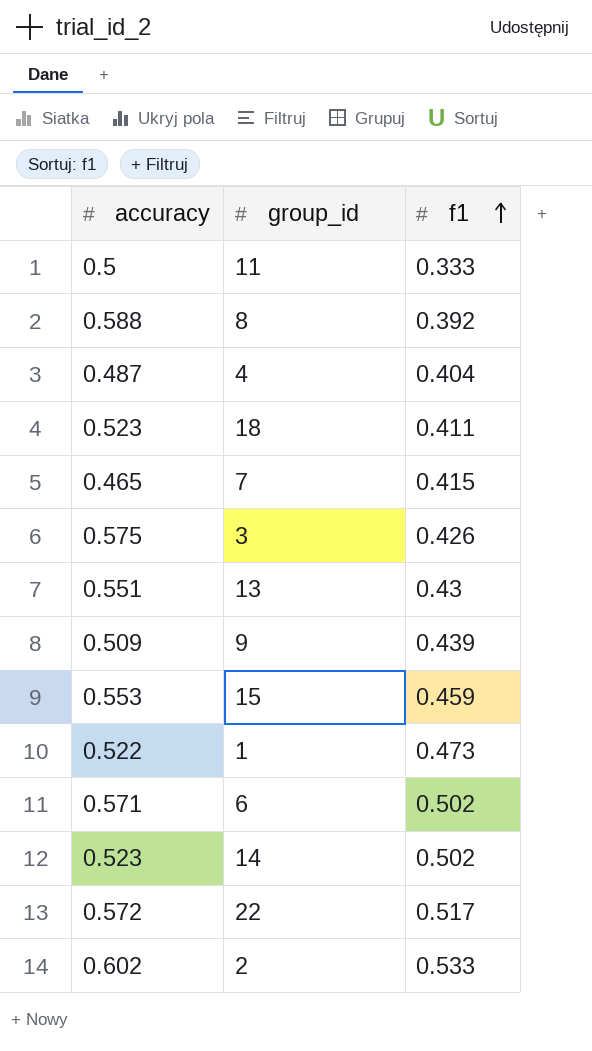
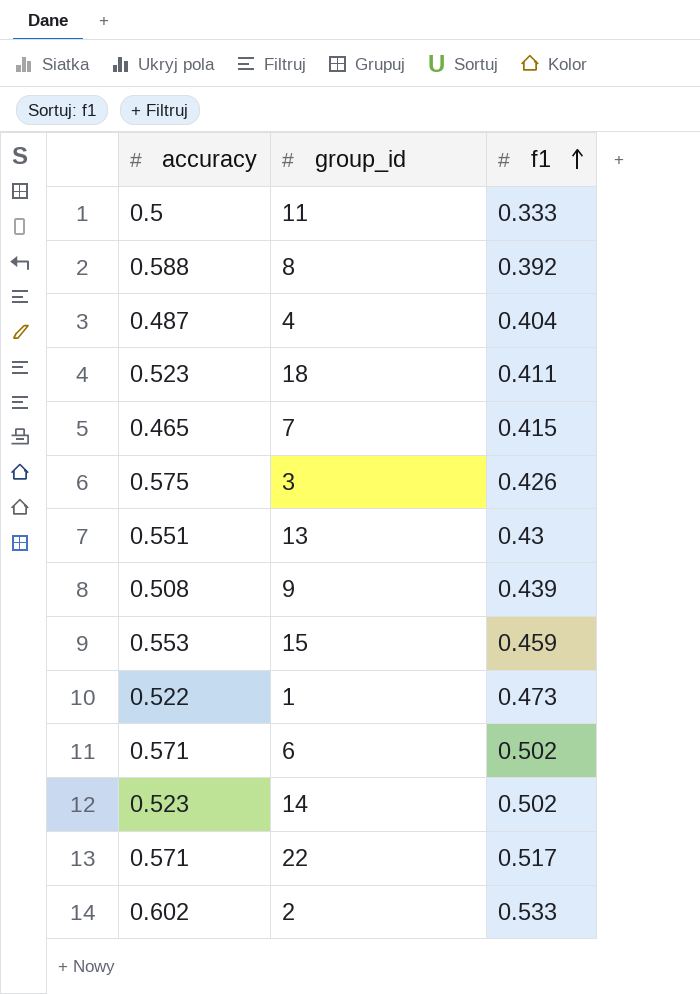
9 | accuracy: 0.509 -> 0.508
22 | accuracy: 0.572 -> 0.571

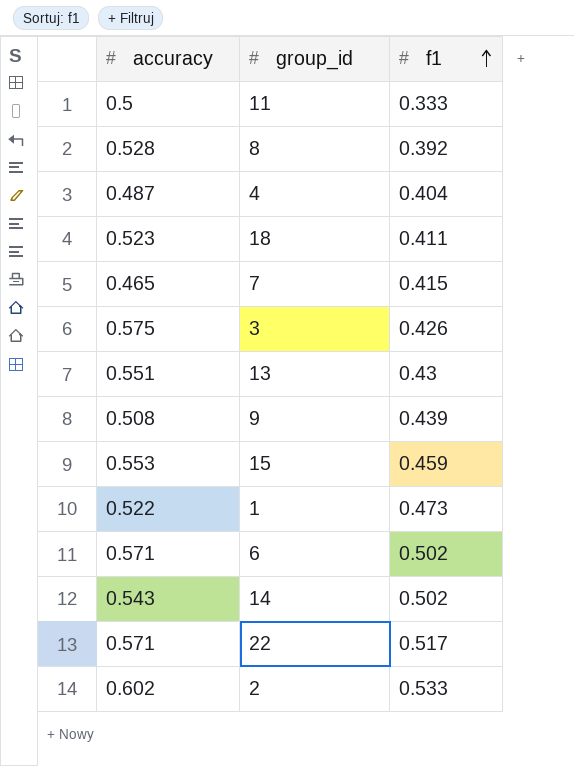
8 | accuracy: 0.588 -> 0.528
14 | accuracy: 0.523 -> 0.543

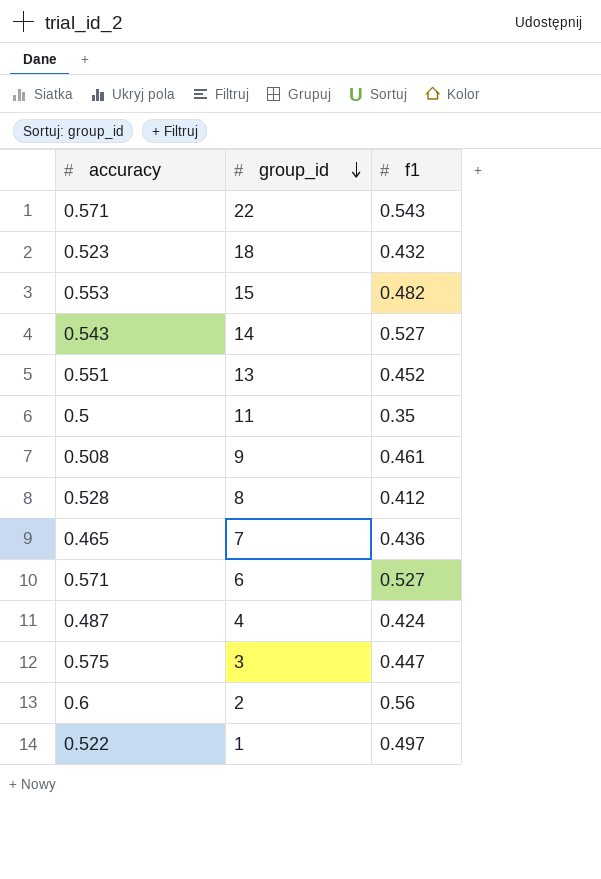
row order: f1 ascending -> group_id descending
22 | f1: 0.517 -> 0.543
18 | f1: 0.411 -> 0.432
15 | f1: 0.459 -> 0.482
14 | f1: 0.502 -> 0.527
13 | f1: 0.43 -> 0.452
11 | f1: 0.333 -> 0.35
9 | f1: 0.439 -> 0.461
8 | f1: 0.392 -> 0.412
7 | f1: 0.415 -> 0.436
6 | f1: 0.502 -> 0.527
4 | f1: 0.404 -> 0.424
3 | f1: 0.426 -> 0.447
2 | accuracy: 0.602 -> 0.6
2 | f1: 0.533 -> 0.56
1 | f1: 0.473 -> 0.497

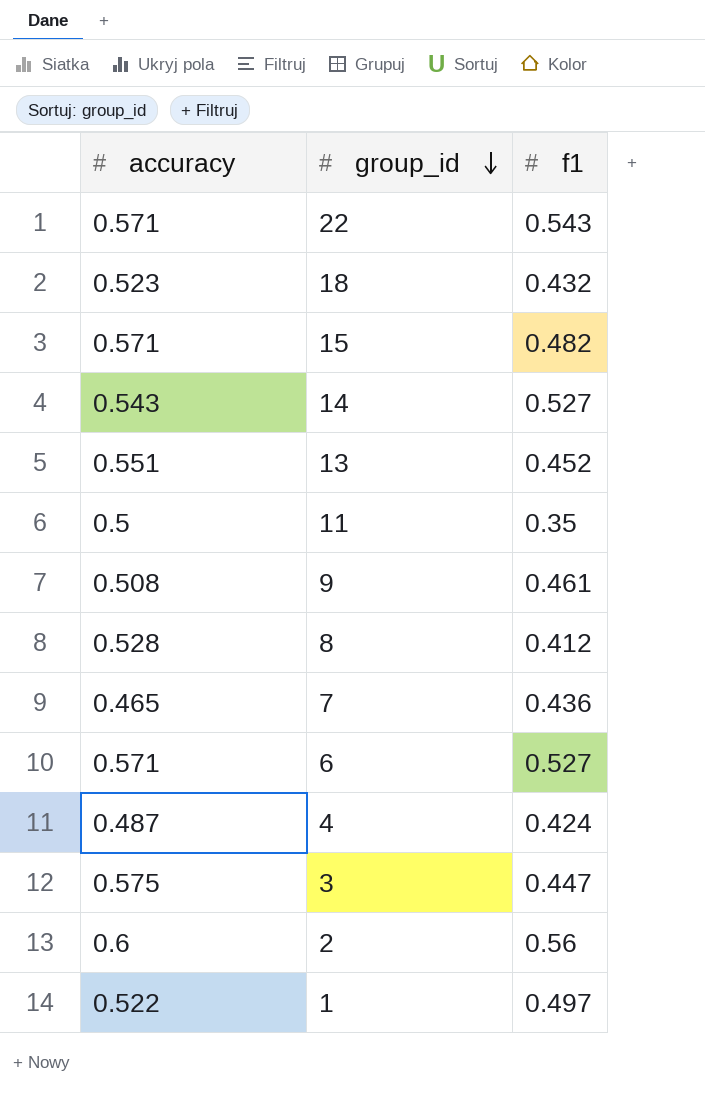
15 | accuracy: 0.553 -> 0.571

